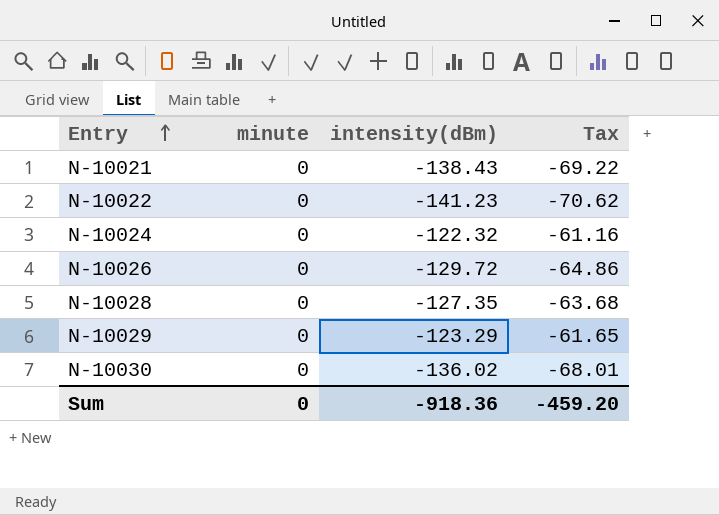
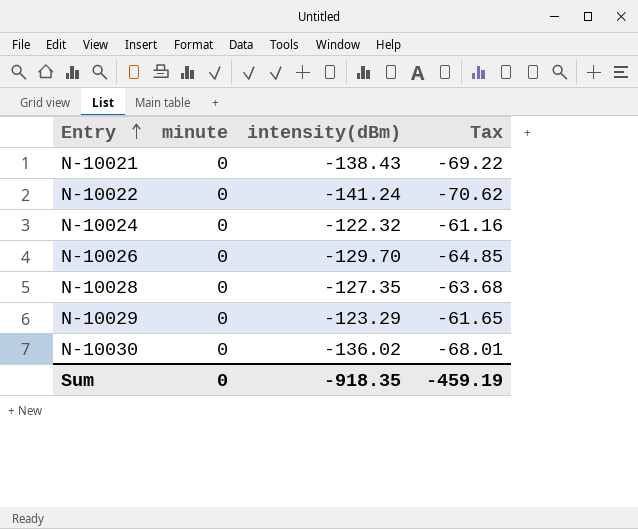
N-10022 | intensity(dBm): -141.23 -> -141.24
N-10026 | intensity(dBm): -129.72 -> -129.70
N-10026 | Tax: -64.86 -> -64.85
Sum | intensity(dBm): -918.36 -> -918.35
Sum | Tax: -459.20 -> -459.19

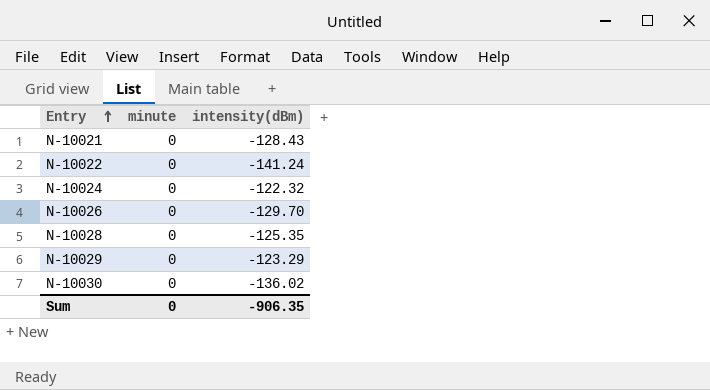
column Tax | formula: [intensity(dBm)] * 0.5 -> none
N-10021 | intensity(dBm): -138.43 -> -128.43
N-10028 | intensity(dBm): -127.35 -> -125.35
Sum | intensity(dBm): -918.35 -> -906.35

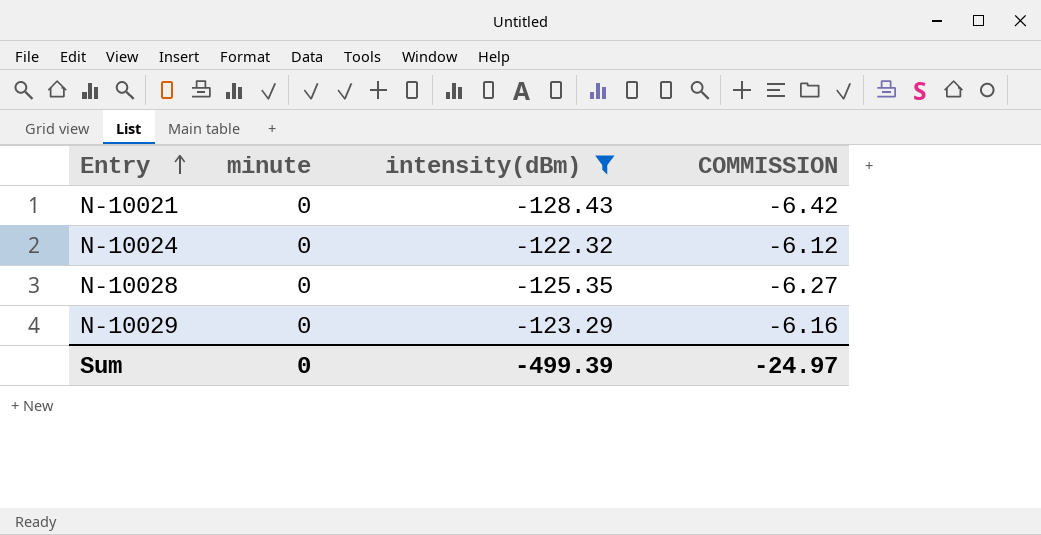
filter: none -> intensity(dBm) >= -128.43
column COMMISSION | formula: none -> [intensity(dBm)] * 0.05
Sum | intensity(dBm): -906.35 -> -499.39

